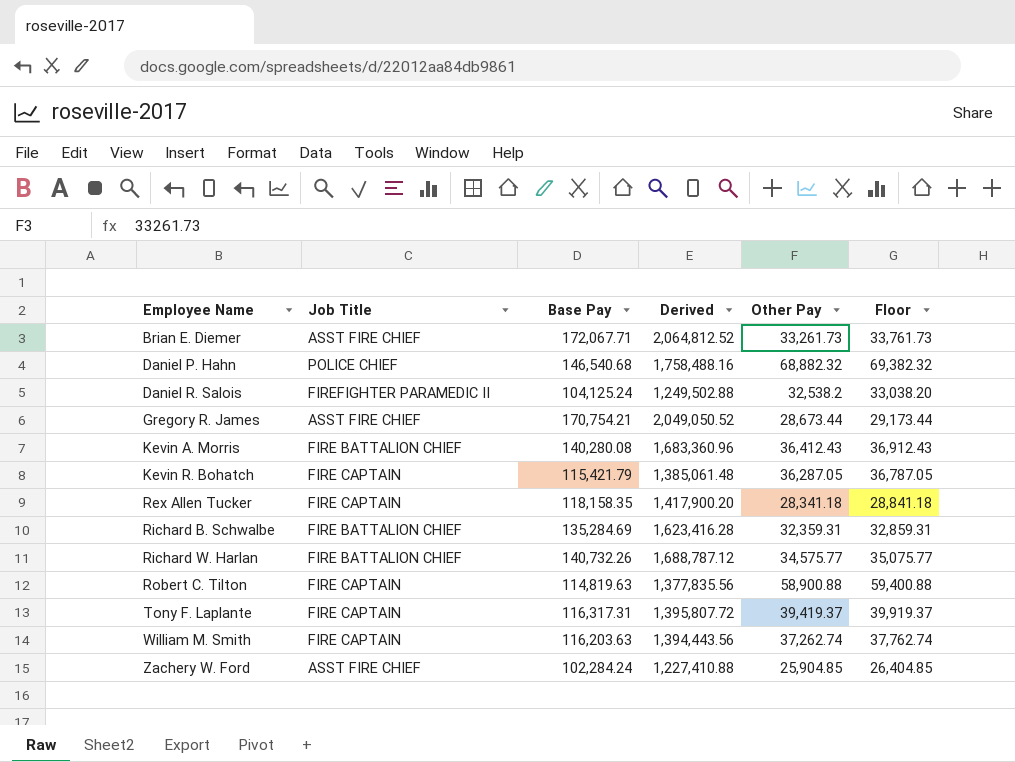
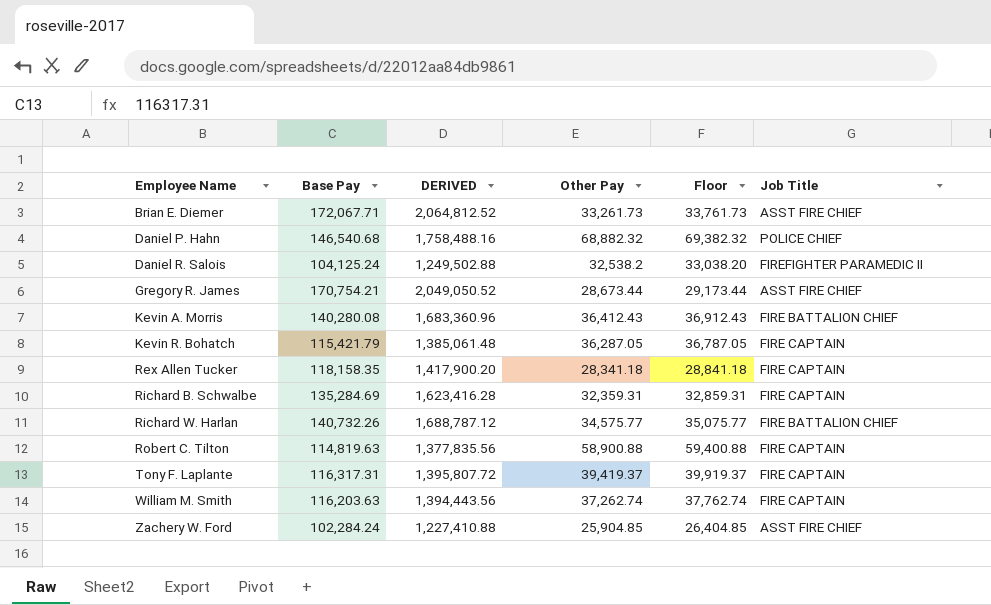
column name: Derived -> DERIVED
column Job Title | position: 2 -> 6
Richard B. Schwalbe | Job Title: FIRE BATTALION CHIEF -> FIRE CAPTAIN

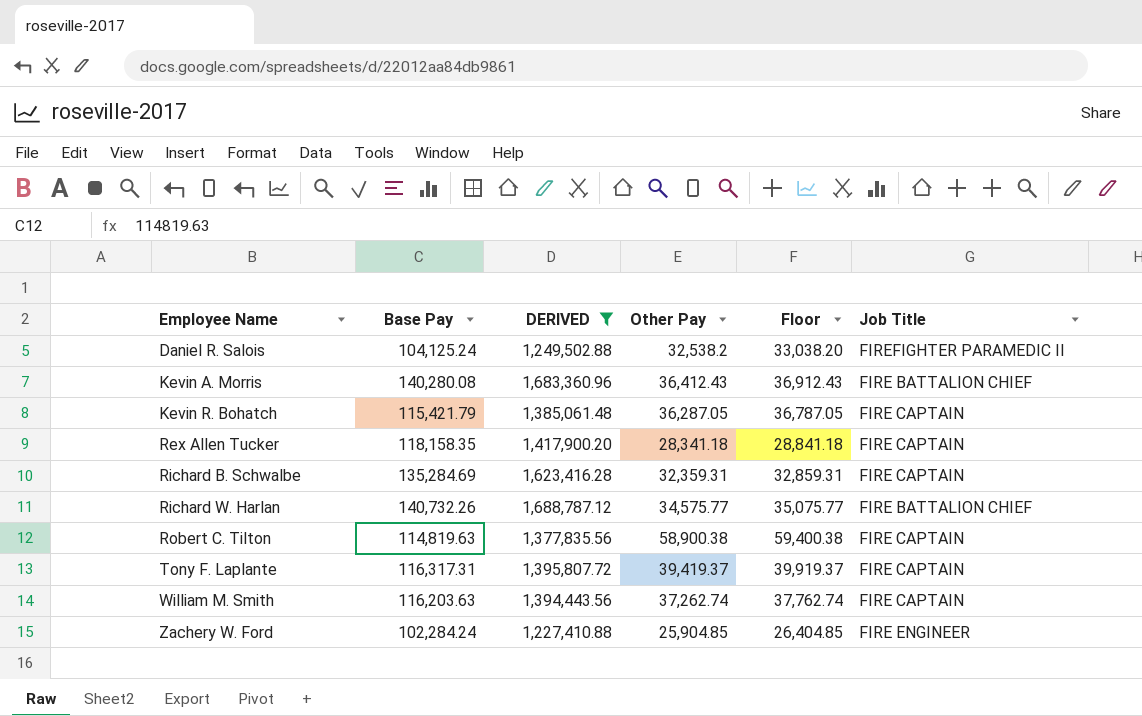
filter: none -> DERIVED <= 1,688,787.12
Robert C. Tilton | Other Pay: 58,900.88 -> 58,900.38
Robert C. Tilton | Floor: 59,400.88 -> 59,400.38
Zachery W. Ford | Job Title: ASST FIRE CHIEF -> FIRE ENGINEER

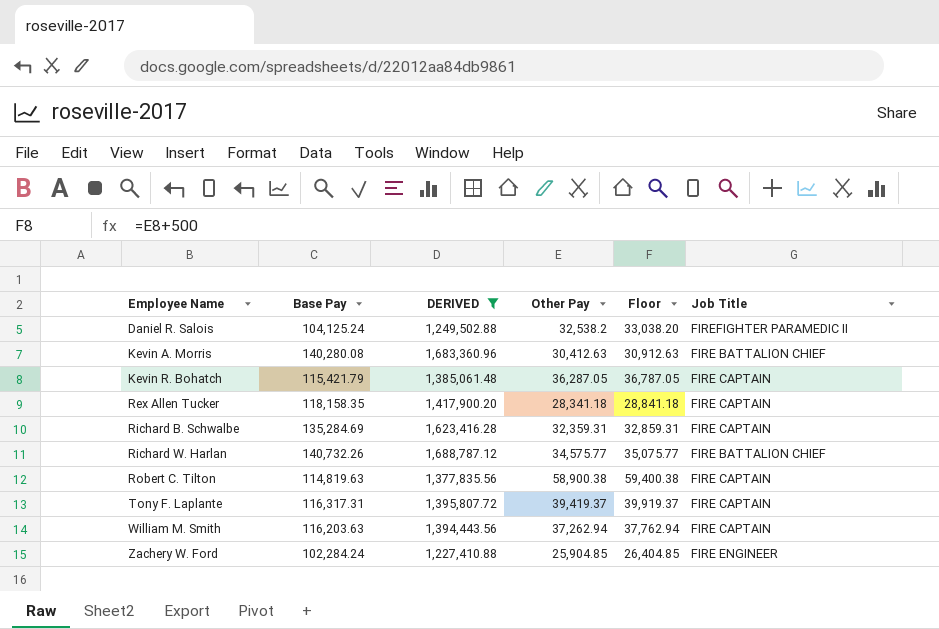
Kevin A. Morris | Other Pay: 36,412.43 -> 30,412.63
Kevin A. Morris | Floor: 36,912.43 -> 30,912.63
William M. Smith | Other Pay: 37,262.74 -> 37,262.94
William M. Smith | Floor: 37,762.74 -> 37,762.94

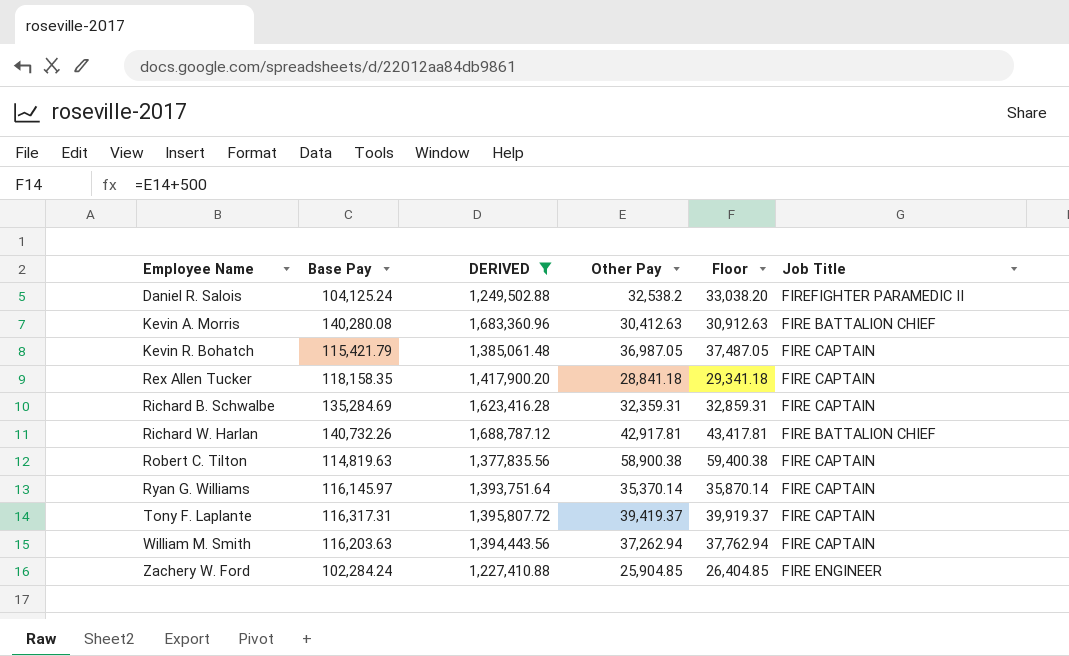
Kevin R. Bohatch | Other Pay: 36,287.05 -> 36,987.05
Kevin R. Bohatch | Floor: 36,787.05 -> 37,487.05
Rex Allen Tucker | Other Pay: 28,341.18 -> 28,841.18
Rex Allen Tucker | Floor: 28,841.18 -> 29,341.18
Richard W. Harlan | Other Pay: 34,575.77 -> 42,917.81
Richard W. Harlan | Floor: 35,075.77 -> 43,417.81
row Ryan G. Williams: none -> 116,145.97 | 1,393,751.64 | 35,370.14 | 35,870.14 | FIRE CAPTAIN

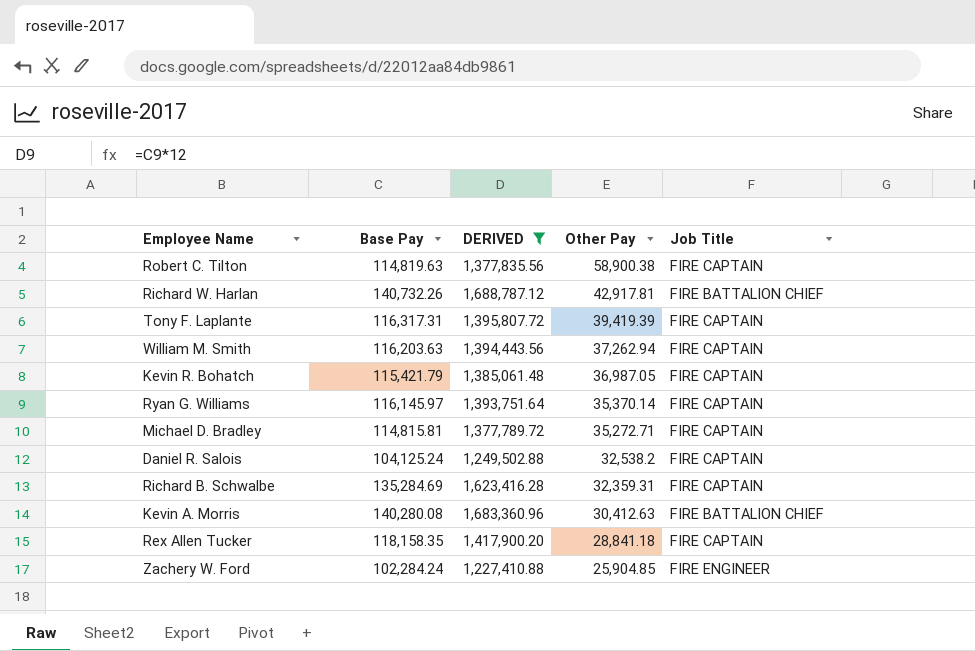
row order: Employee Name ascending -> Other Pay descending
column Floor | formula: [Other Pay] + 500 -> none
Tony F. Laplante | Other Pay: 39,419.37 -> 39,419.39
row Michael D. Bradley: none -> 114,815.81 | 1,377,789.72 | 35,272.71 | FIRE CAPTAIN
Daniel R. Salois | Job Title: FIREFIGHTER PARAMEDIC II -> FIRE CAPTAIN

